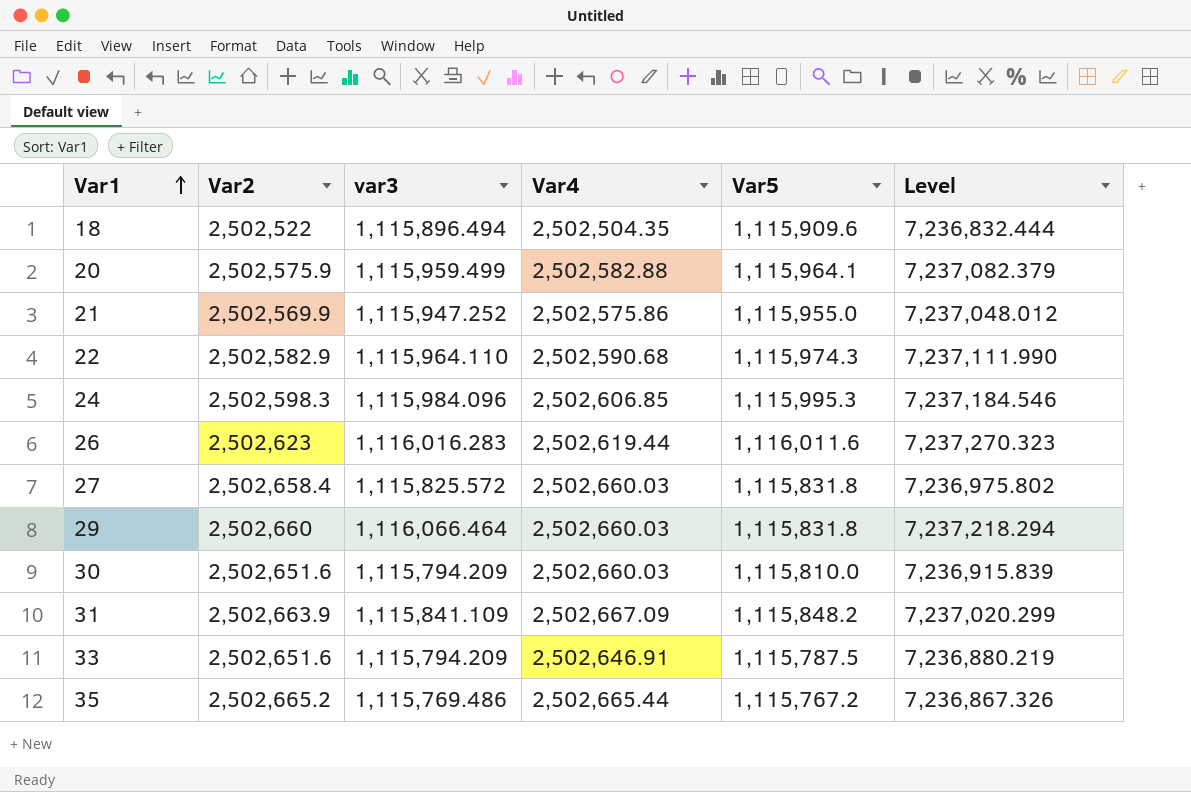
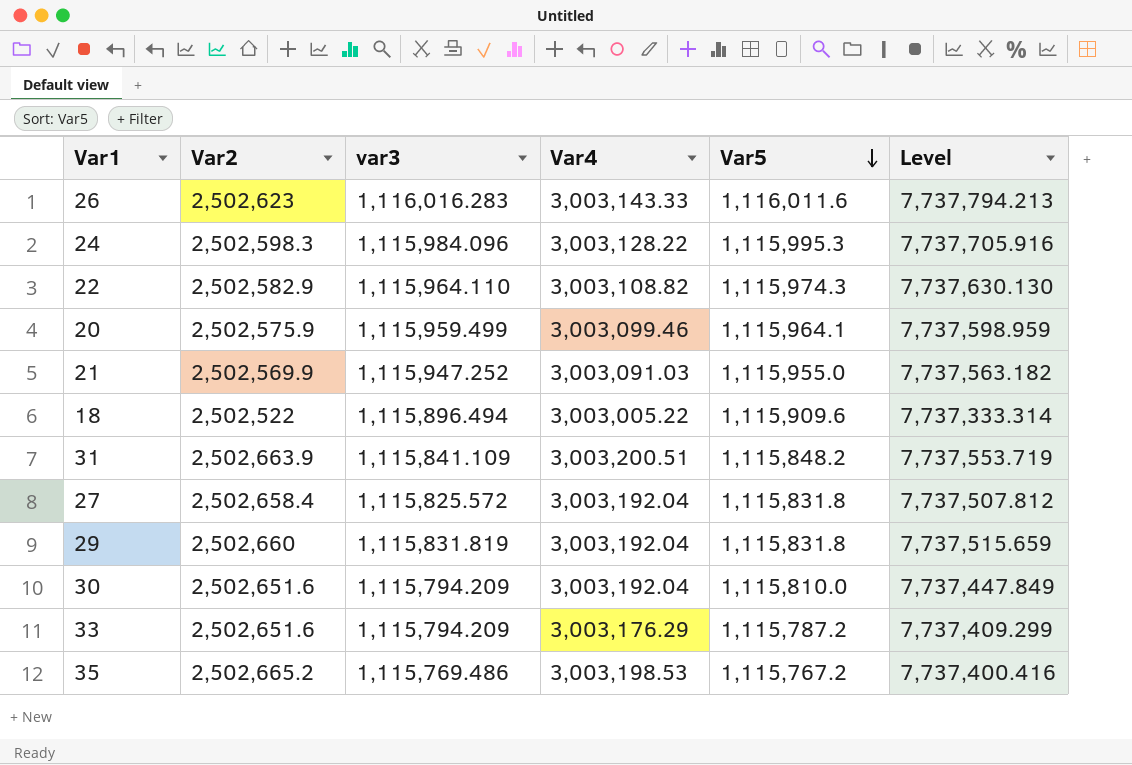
row order: Var1 ascending -> Var5 descending
26 | Var4: 2,502,619.44 -> 3,003,143.33
26 | Level: 7,237,270.323 -> 7,737,794.213
24 | Var4: 2,502,606.85 -> 3,003,128.22
24 | Level: 7,237,184.546 -> 7,737,705.916
22 | Var4: 2,502,590.68 -> 3,003,108.82
22 | Level: 7,237,111.990 -> 7,737,630.130
20 | Var4: 2,502,582.88 -> 3,003,099.46
20 | Level: 7,237,082.379 -> 7,737,598.959
21 | Var4: 2,502,575.86 -> 3,003,091.03
21 | Level: 7,237,048.012 -> 7,737,563.182
18 | Var4: 2,502,504.35 -> 3,003,005.22
18 | Level: 7,236,832.444 -> 7,737,333.314
31 | Var4: 2,502,667.09 -> 3,003,200.51
31 | Level: 7,237,020.299 -> 7,737,553.719
27 | Var4: 2,502,660.03 -> 3,003,192.04
27 | Level: 7,236,975.802 -> 7,737,507.812
29 | var3: 1,116,066.464 -> 1,115,831.819
29 | Var4: 2,502,660.03 -> 3,003,192.04
29 | Level: 7,237,218.294 -> 7,737,515.659
30 | Var4: 2,502,660.03 -> 3,003,192.04
30 | Level: 7,236,915.839 -> 7,737,447.849
33 | Var4: 2,502,646.91 -> 3,003,176.29
33 | Var5: 1,115,787.5 -> 1,115,787.2
33 | Level: 7,236,880.219 -> 7,737,409.299
35 | Var4: 2,502,665.44 -> 3,003,198.53
35 | Level: 7,236,867.326 -> 7,737,400.416

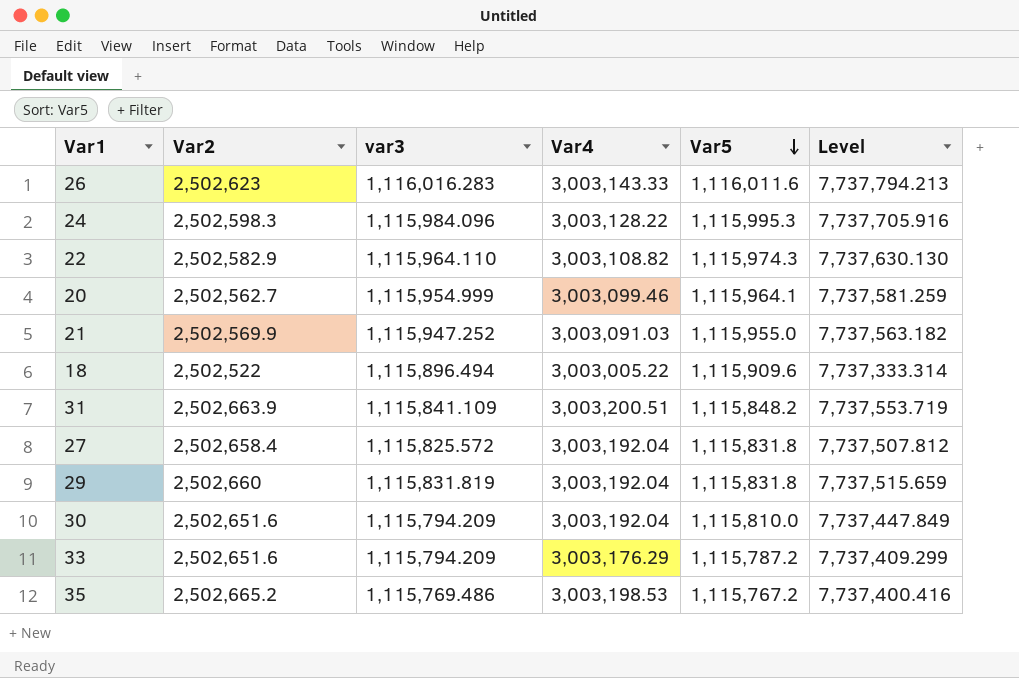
20 | Var2: 2,502,575.9 -> 2,502,562.7
20 | var3: 1,115,959.499 -> 1,115,954.999
20 | Level: 7,737,598.959 -> 7,737,581.259

